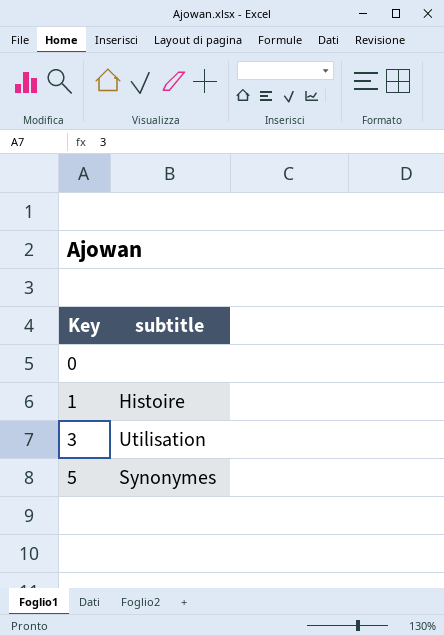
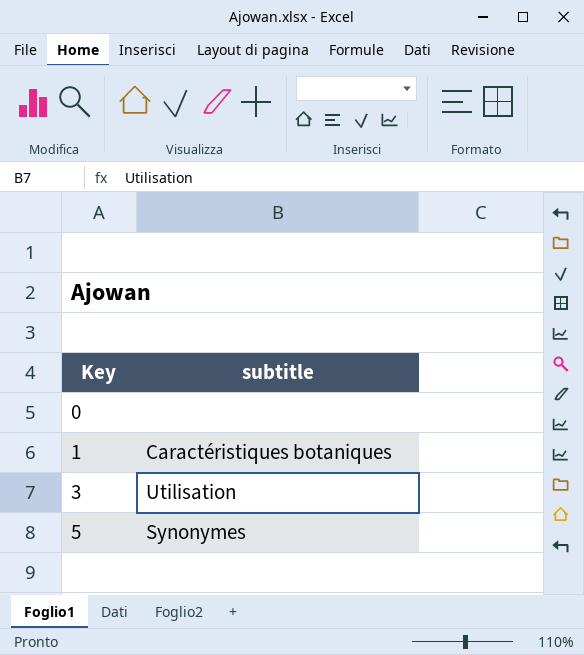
1 | subtitle: Histoire -> Caractéristiques botaniques

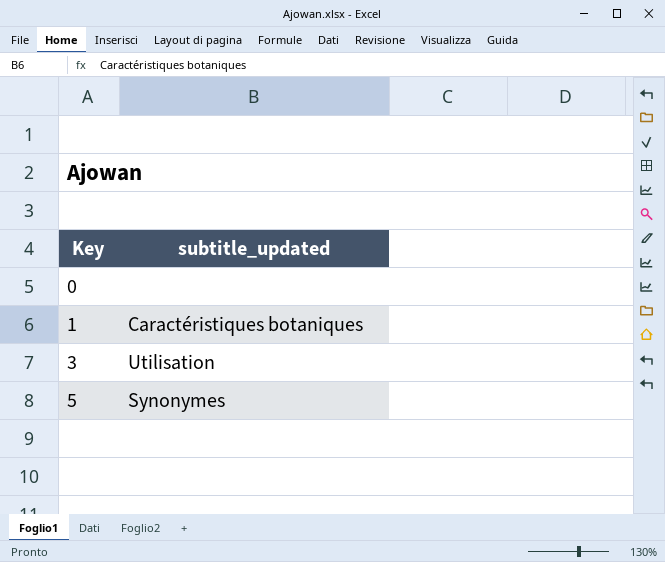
column name: subtitle -> subtitle_updated

